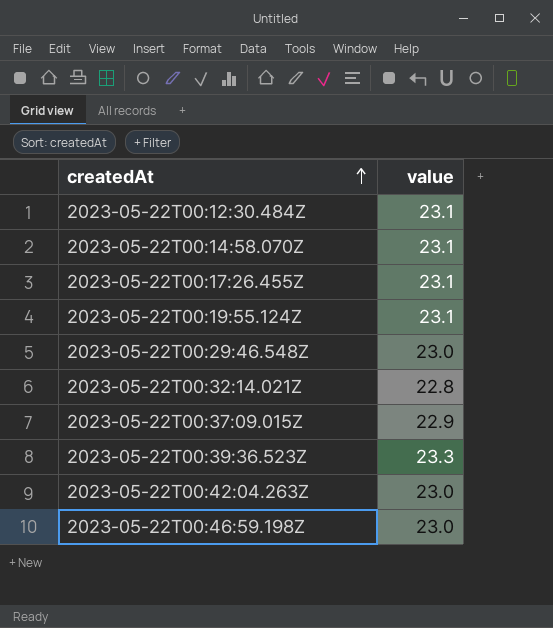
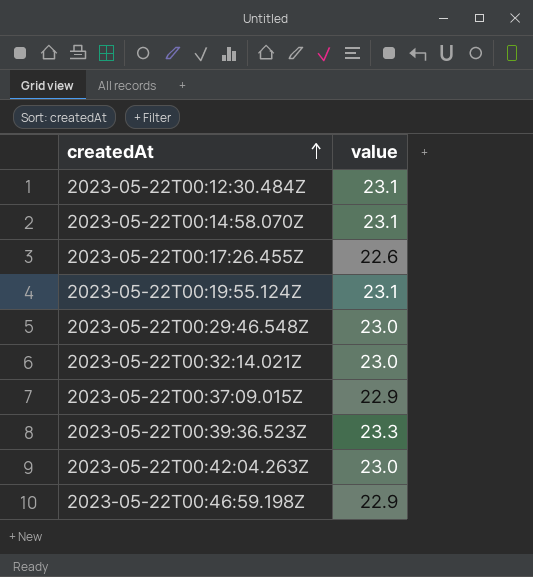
2023-05-22T00:17:26.455Z | value: 23.1 -> 22.6
2023-05-22T00:32:14.021Z | value: 22.8 -> 23.0
2023-05-22T00:46:59.198Z | value: 23.0 -> 22.9

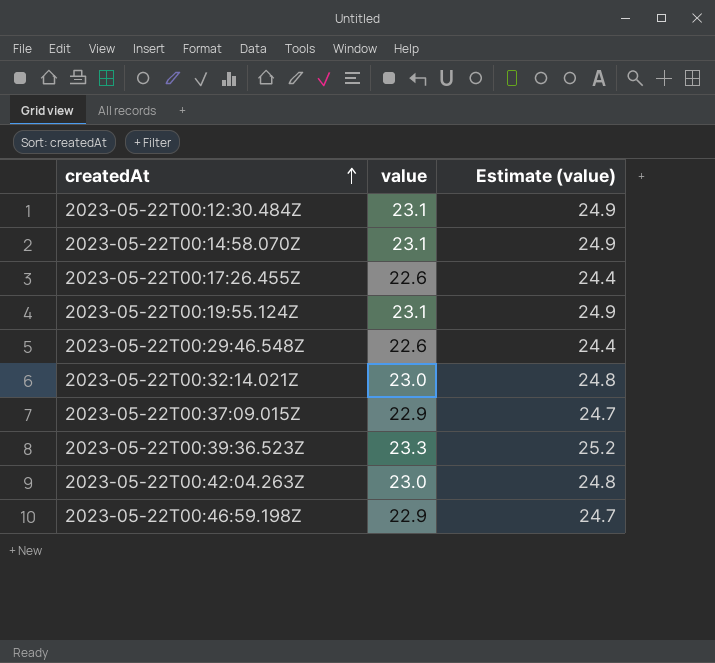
column Estimate (value) | formula: none -> [value] * 1.08
2023-05-22T00:29:46.548Z | value: 23.0 -> 22.6

